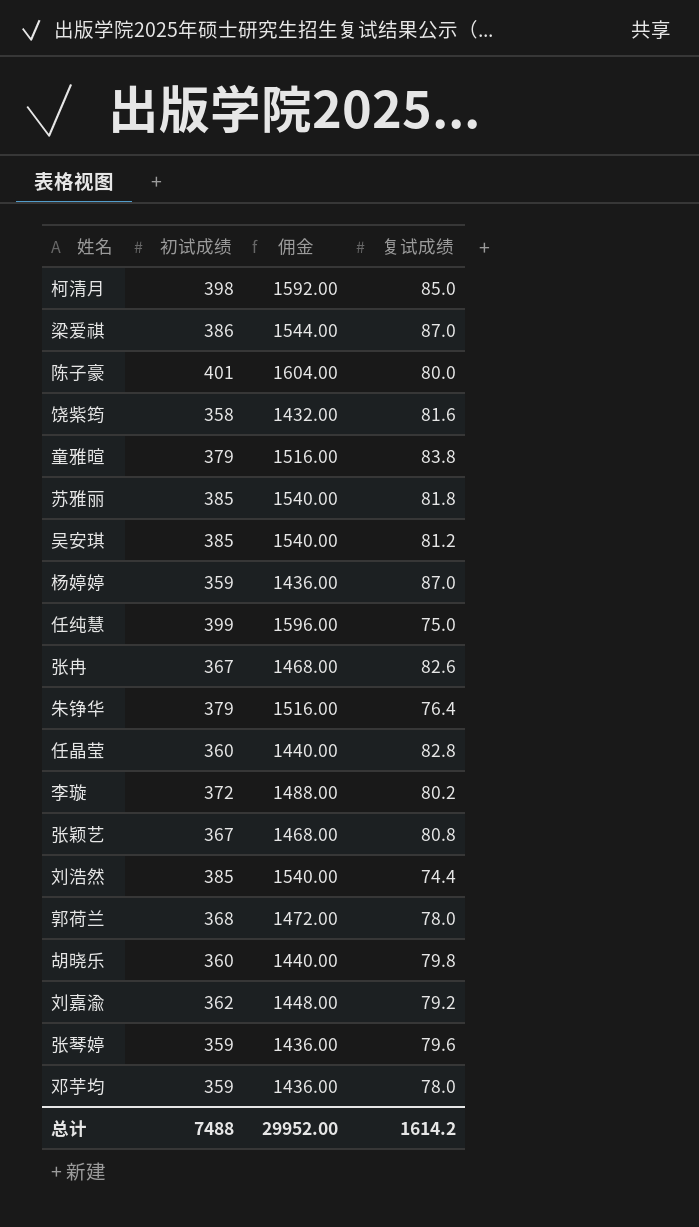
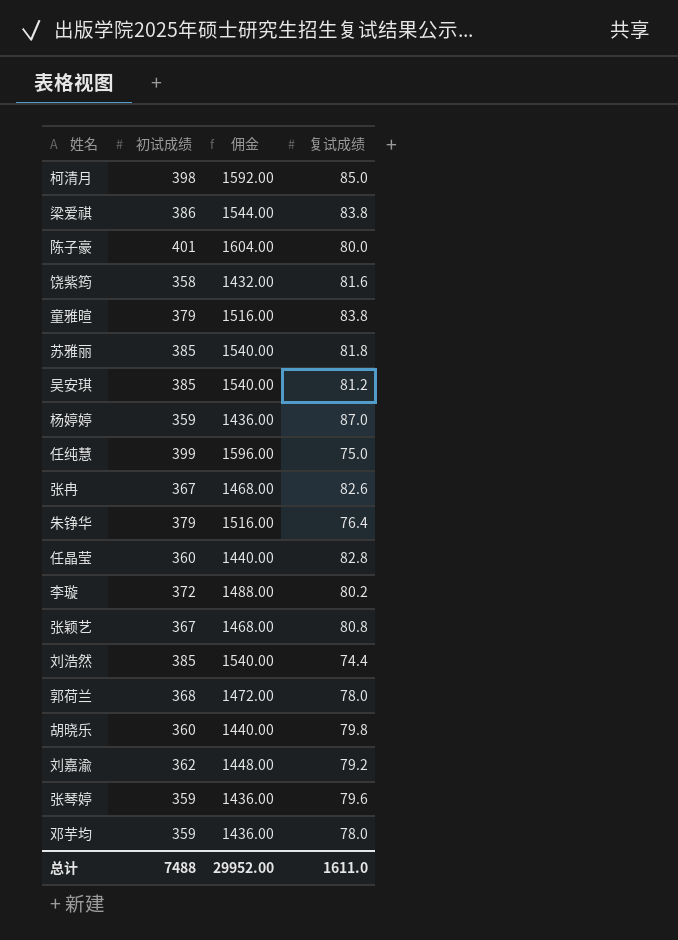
梁爱祺 | 复试成绩: 87.0 -> 83.8
总计 | 复试成绩: 1614.2 -> 1611.0

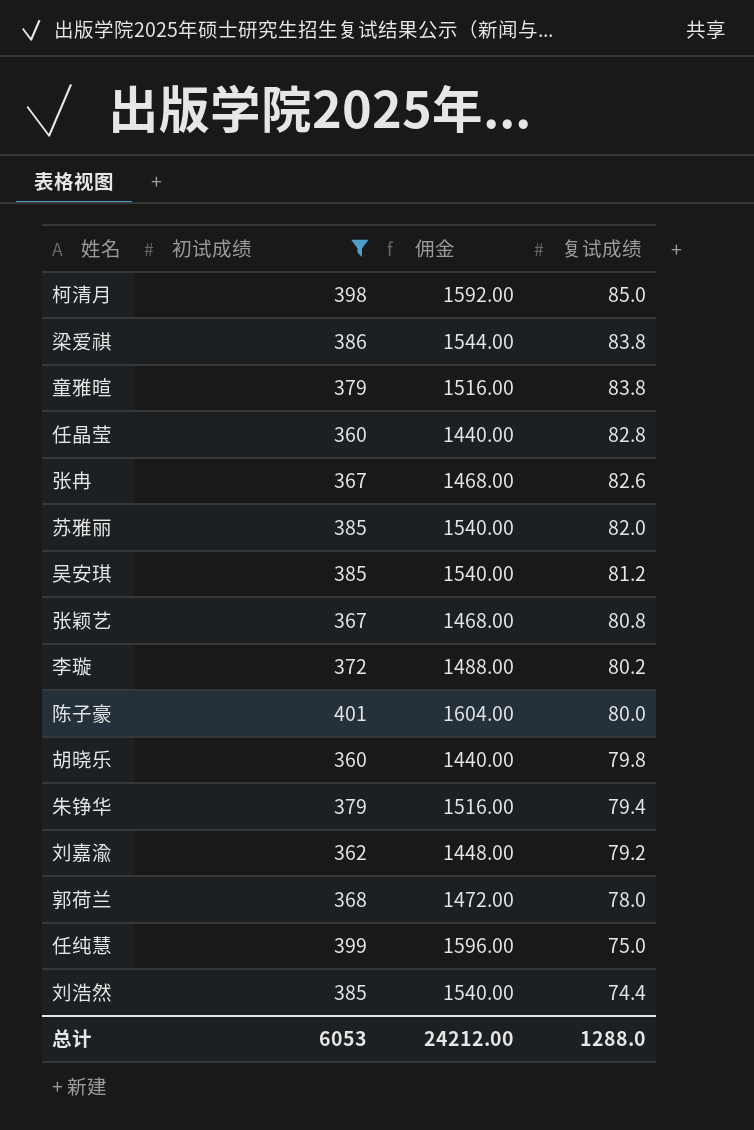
filter: none -> 初试成绩 >= 360
row order: none -> 复试成绩 descending
苏雅丽 | 复试成绩: 81.8 -> 82.0
朱铮华 | 复试成绩: 76.4 -> 79.4
总计 | 初试成绩: 7488 -> 6053
总计 | 佣金: 29952.00 -> 24212.00
总计 | 复试成绩: 1611.0 -> 1288.0

